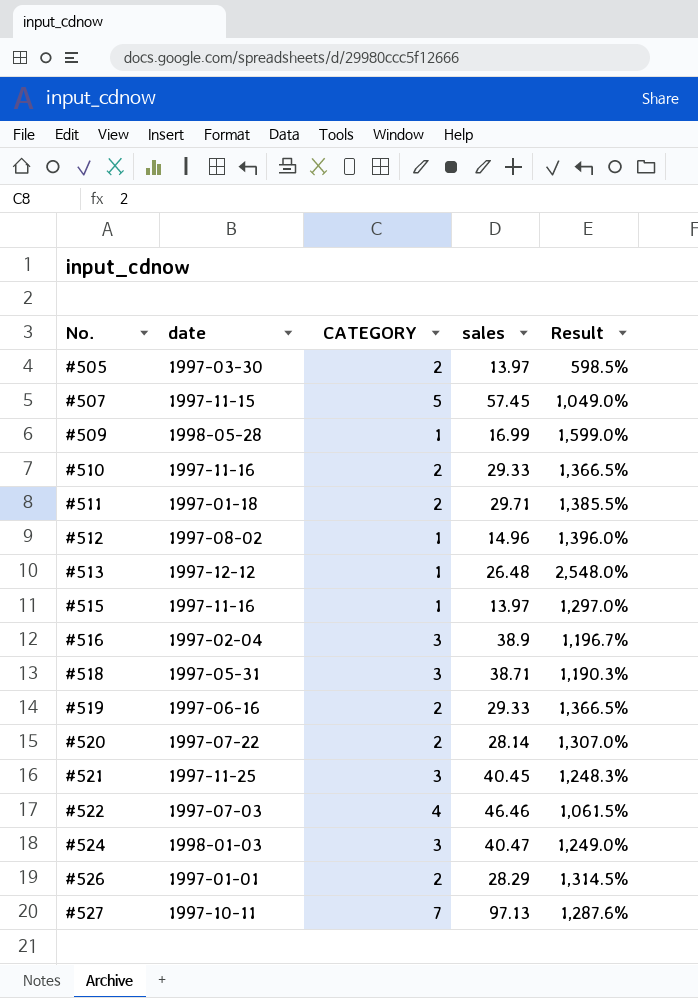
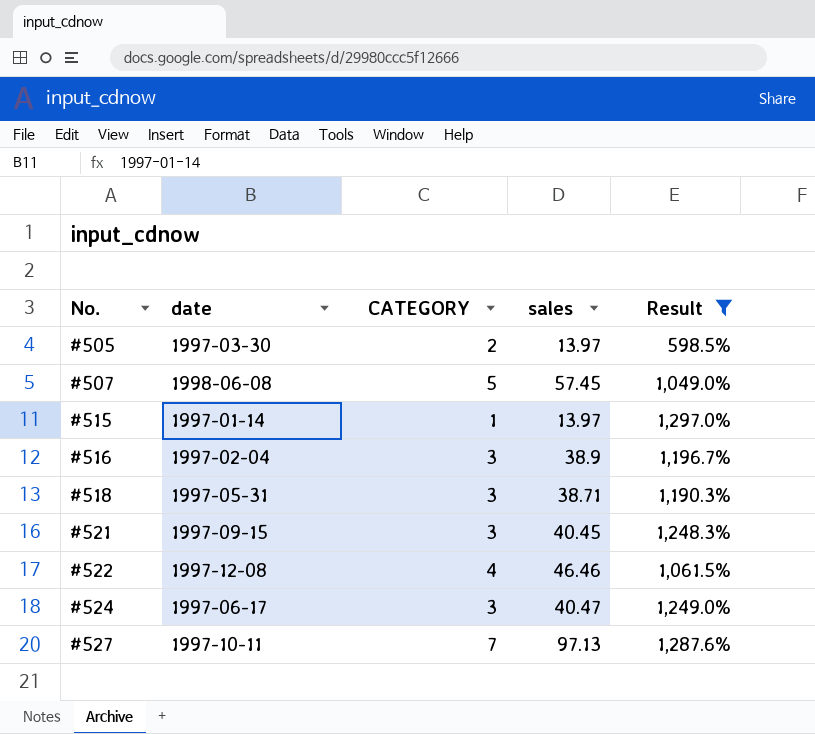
filter: none -> Result <= 1,297.0%
#507 | date: 1997-11-15 -> 1998-06-08
#515 | date: 1997-11-16 -> 1997-01-14
#521 | date: 1997-11-25 -> 1997-09-15
#522 | date: 1997-07-03 -> 1997-12-08
#524 | date: 1998-01-03 -> 1997-06-17

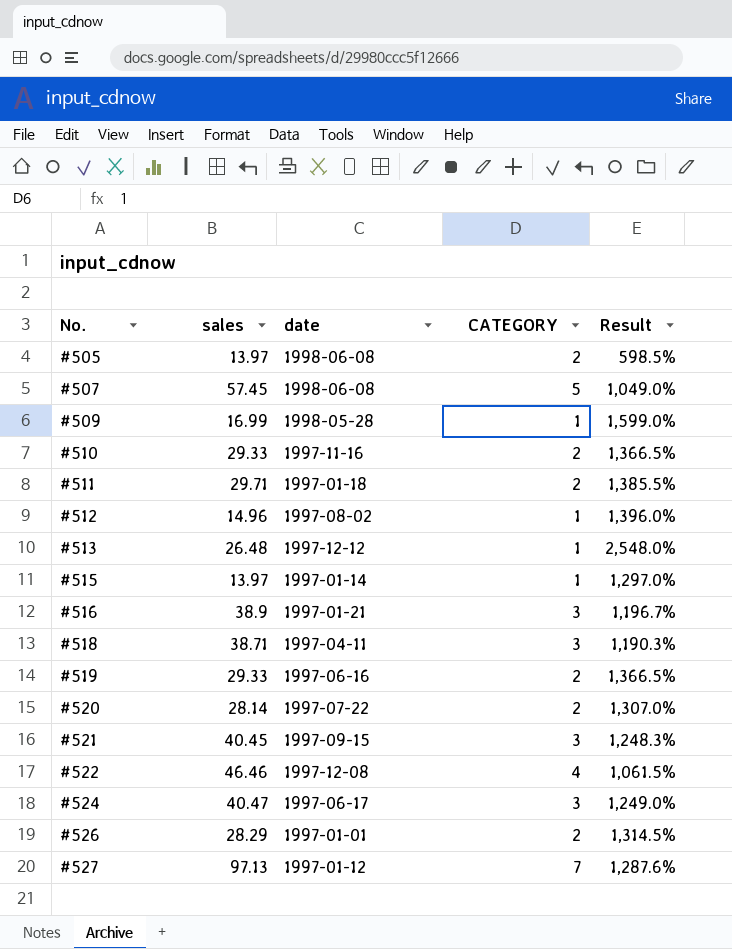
filter: Result <= 1,297.0% -> none
column sales | position: 4 -> 2
#505 | date: 1997-03-30 -> 1998-06-08
#516 | date: 1997-02-04 -> 1997-01-21
#518 | date: 1997-05-31 -> 1997-04-11
#527 | date: 1997-10-11 -> 1997-01-12

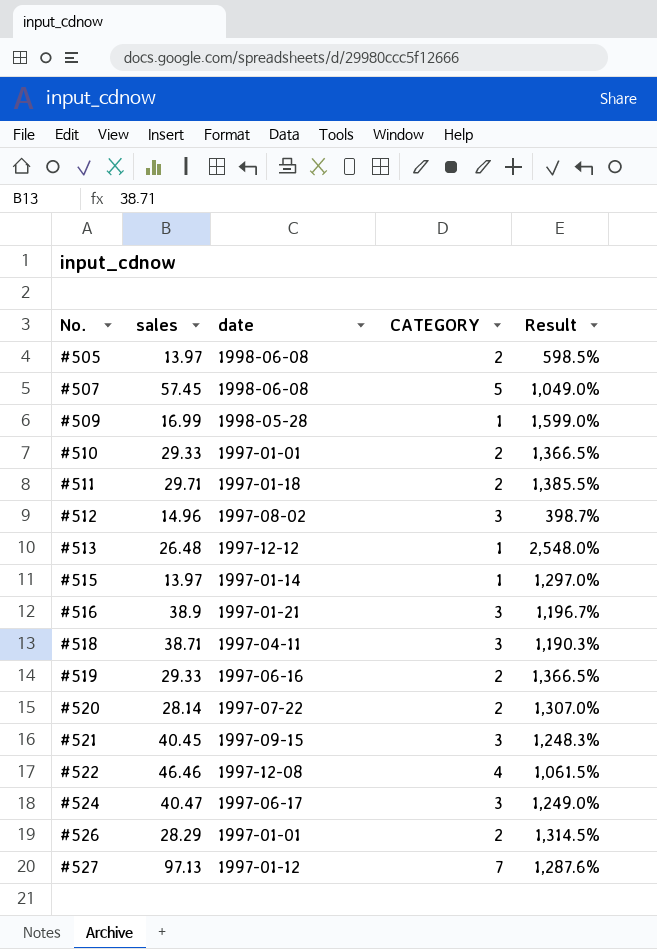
#510 | date: 1997-11-16 -> 1997-01-01
#512 | CATEGORY: 1 -> 3
#512 | Result: 1,396.0% -> 398.7%

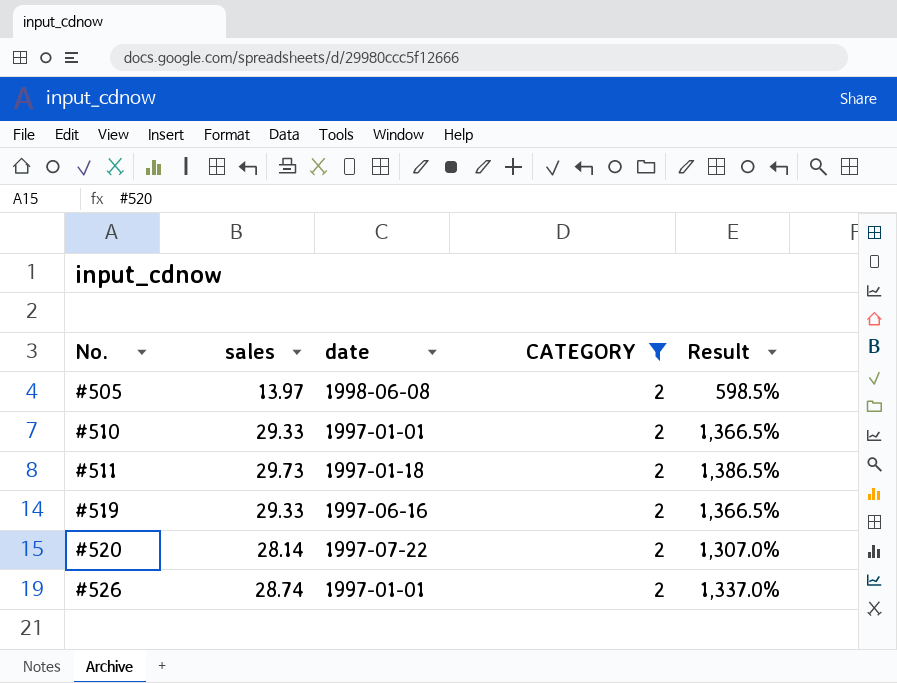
filter: none -> CATEGORY = 2
#511 | sales: 29.71 -> 29.73
#511 | Result: 1,385.5% -> 1,386.5%
#526 | sales: 28.29 -> 28.74
#526 | Result: 1,314.5% -> 1,337.0%

